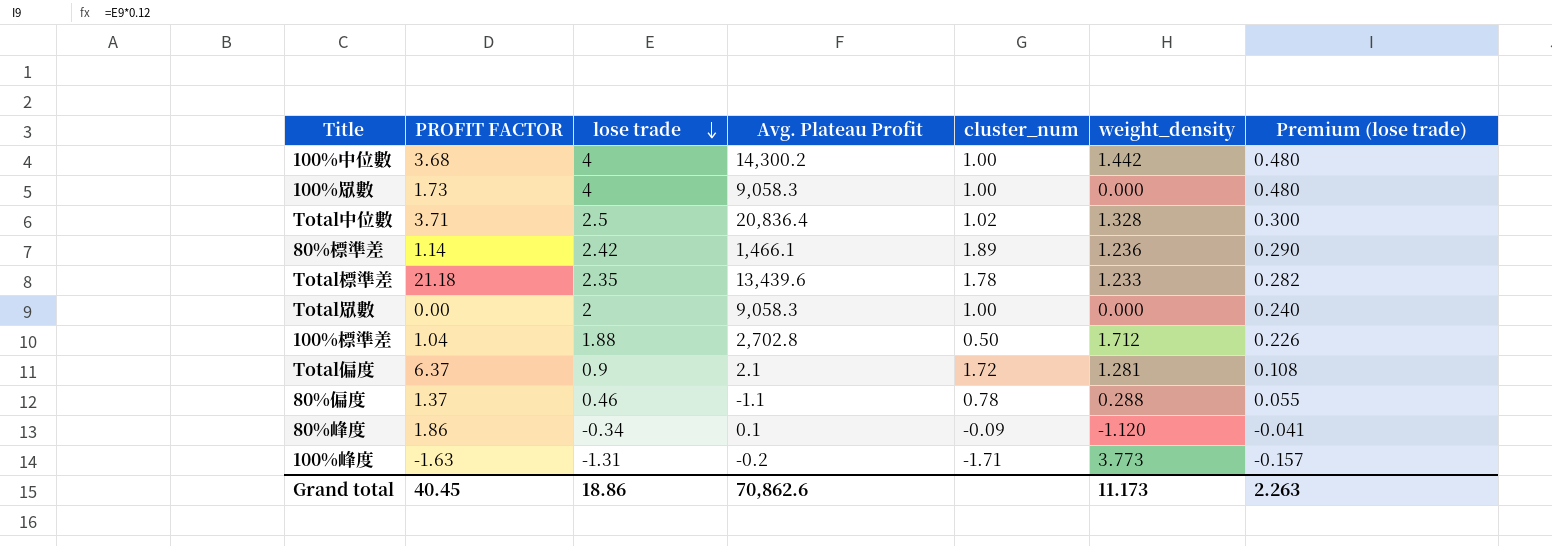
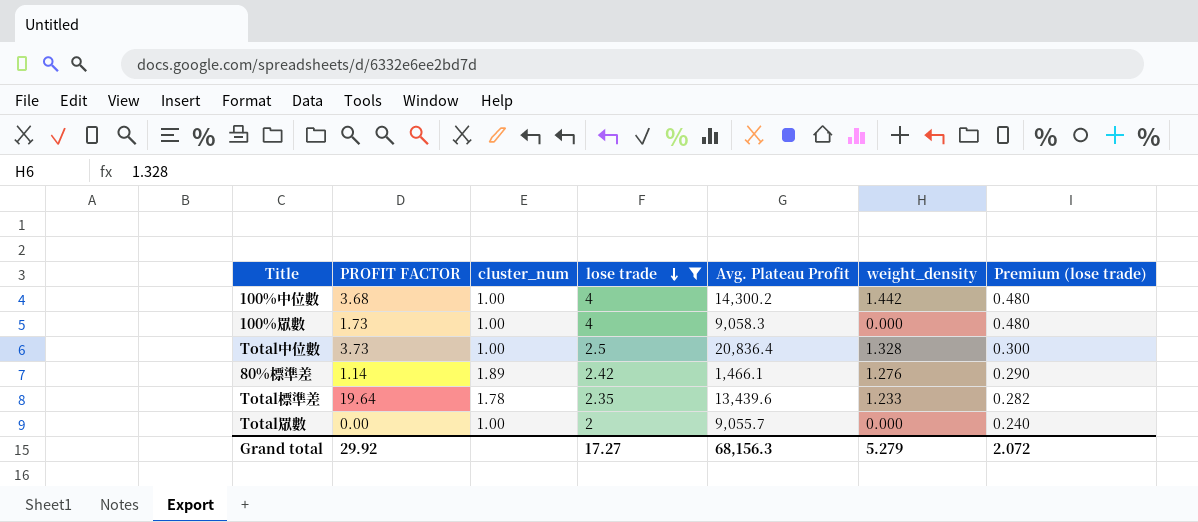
filter: none -> lose trade >= 2
column cluster_num | position: 5 -> 3
Total中位數 | PROFIT FACTOR: 3.71 -> 3.73
Total中位數 | cluster_num: 1.02 -> 1.00
80%標準差 | weight_density: 1.236 -> 1.276
Total標準差 | PROFIT FACTOR: 21.18 -> 19.64
Total眾數 | Avg. Plateau Profit: 9,058.3 -> 9,055.7
Grand total | PROFIT FACTOR: 40.45 -> 29.92
Grand total | lose trade: 18.86 -> 17.27
Grand total | Avg. Plateau Profit: 70,862.6 -> 68,156.3
Grand total | weight_density: 11.173 -> 5.279
Grand total | Premium (lose trade): 2.263 -> 2.072

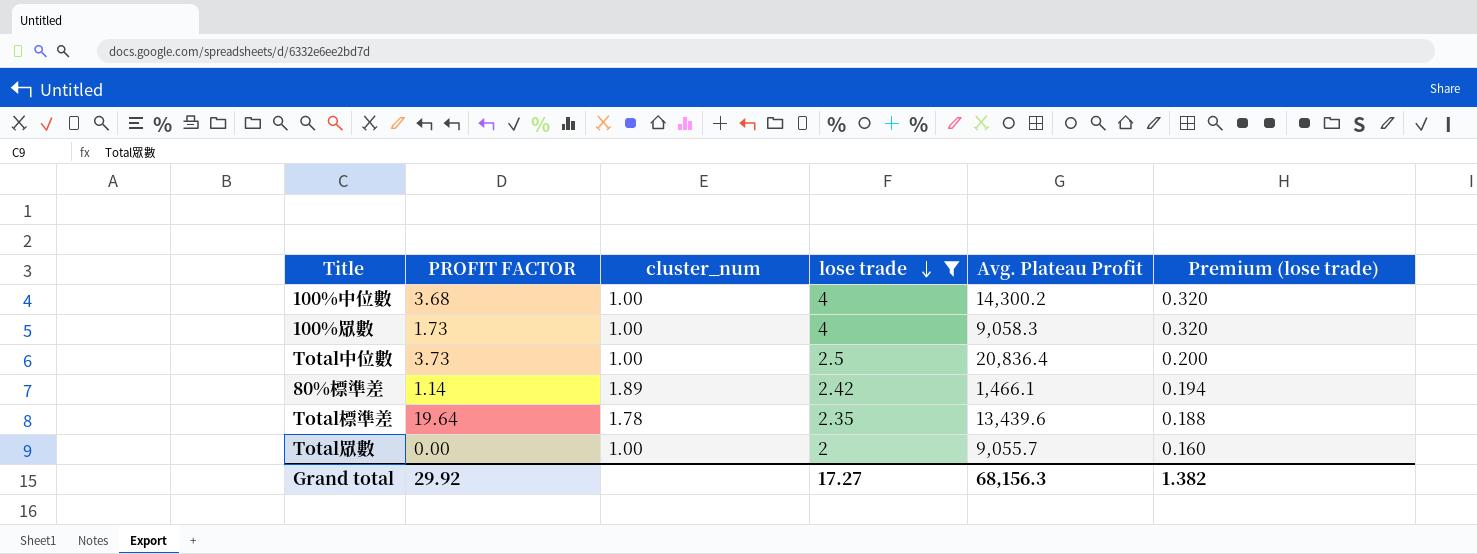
column weight_density | position: 6 -> none
column Premium (lose trade) | formula: [lose trade] * 0.12 -> [lose trade] * 0.08
Grand total | Premium (lose trade): 2.072 -> 1.382

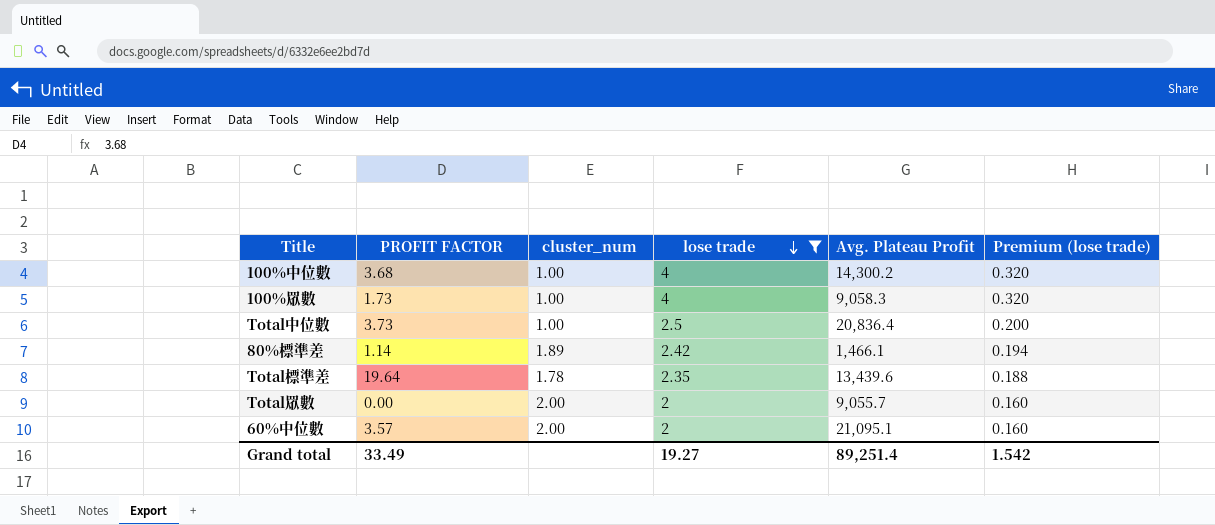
Total眾數 | cluster_num: 1.00 -> 2.00
row 60%中位數: none -> 3.57 | 2.00 | 2 | 21,095.1 | 0.160
Grand total | PROFIT FACTOR: 29.92 -> 33.49
Grand total | lose trade: 17.27 -> 19.27
Grand total | Avg. Plateau Profit: 68,156.3 -> 89,251.4
Grand total | Premium (lose trade): 1.382 -> 1.542

